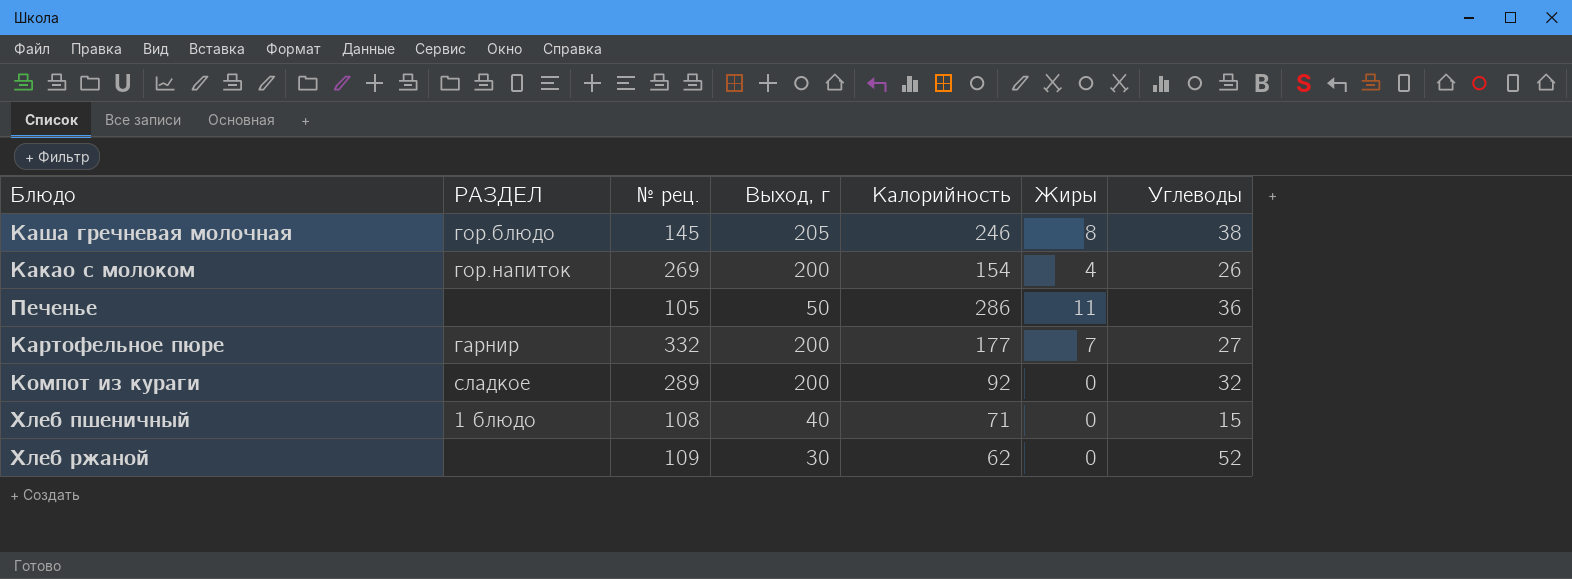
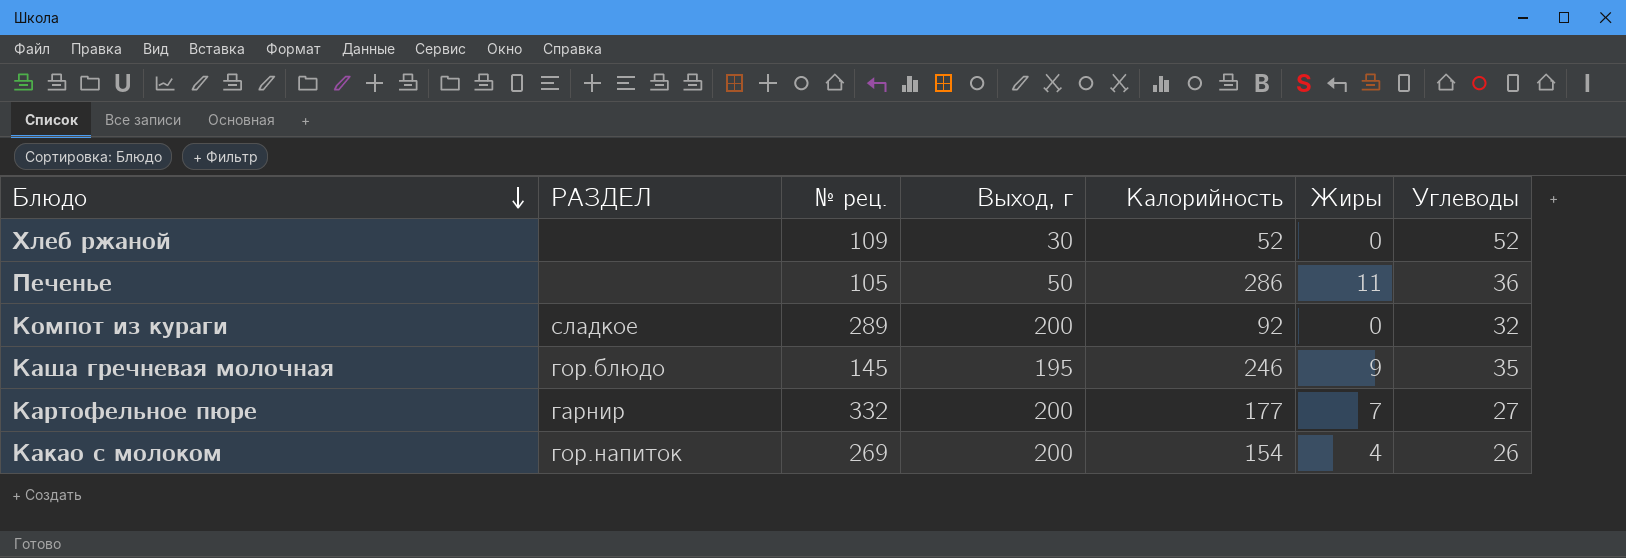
row order: none -> Блюдо descending
row Хлеб пшеничный: 1 блюдо | 108 | 40 | 71 | 0 | 15 -> none
Хлеб ржаной | Калорийность: 62 -> 52
Каша гречневая молочная | Выход, г: 205 -> 195
Каша гречневая молочная | Жиры: 8 -> 9
Каша гречневая молочная | Углеводы: 38 -> 35

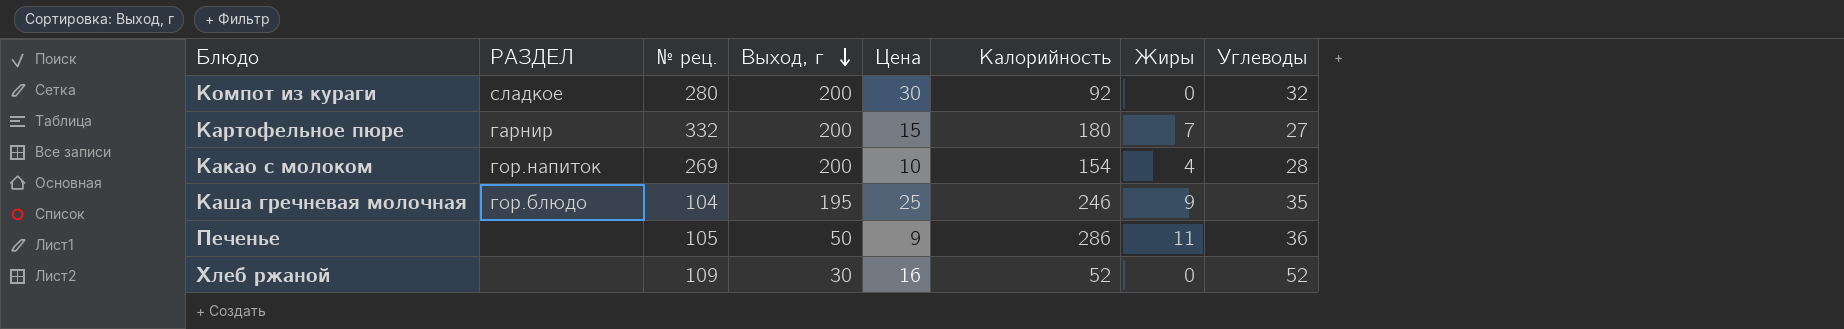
row order: Блюдо descending -> Выход, г descending
column Цена | position: none -> 5
Компот из кураги | № рец.: 289 -> 280
Картофельное пюре | Калорийность: 177 -> 180
Какао с молоком | Углеводы: 26 -> 28
Каша гречневая молочная | № рец.: 145 -> 104

